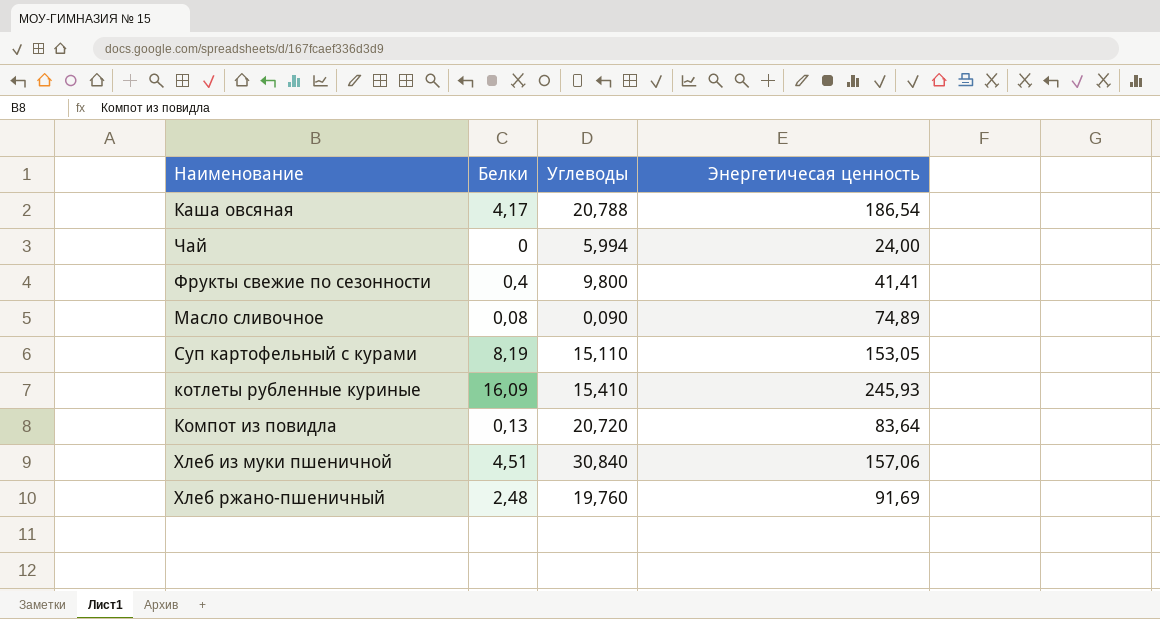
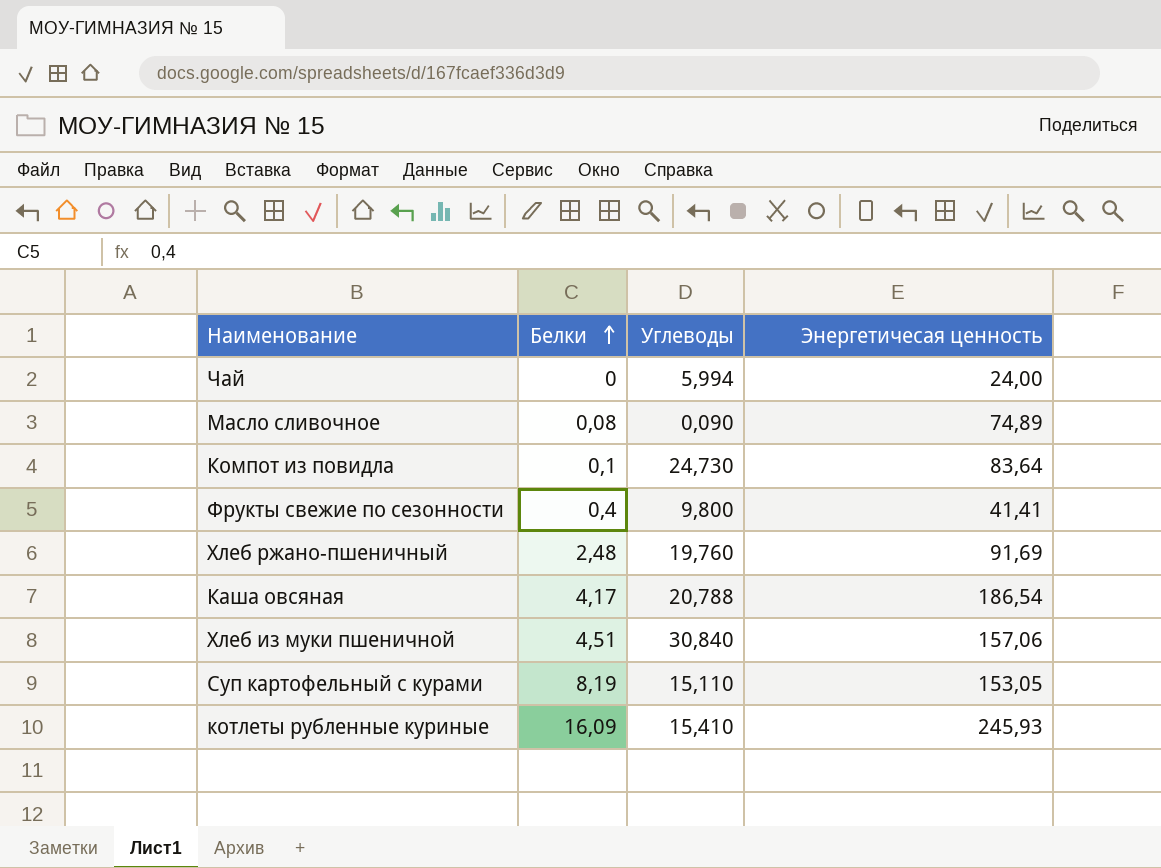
row order: none -> Белки ascending
Компот из повидла | Белки: 0,13 -> 0,1
Компот из повидла | Углеводы: 20,720 -> 24,730

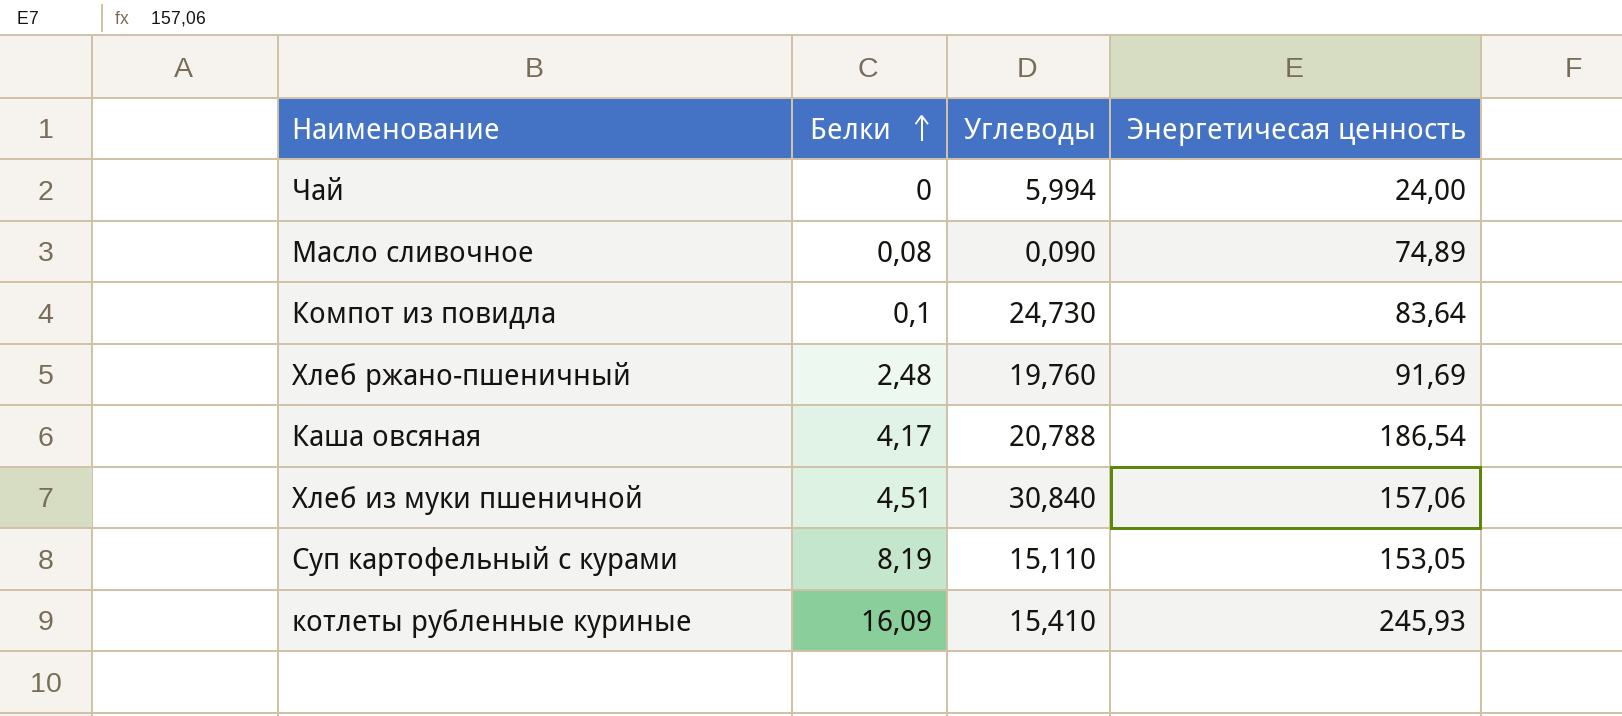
row Фрукты свежие по сезонности: 0,4 | 9,800 | 41,41 -> none

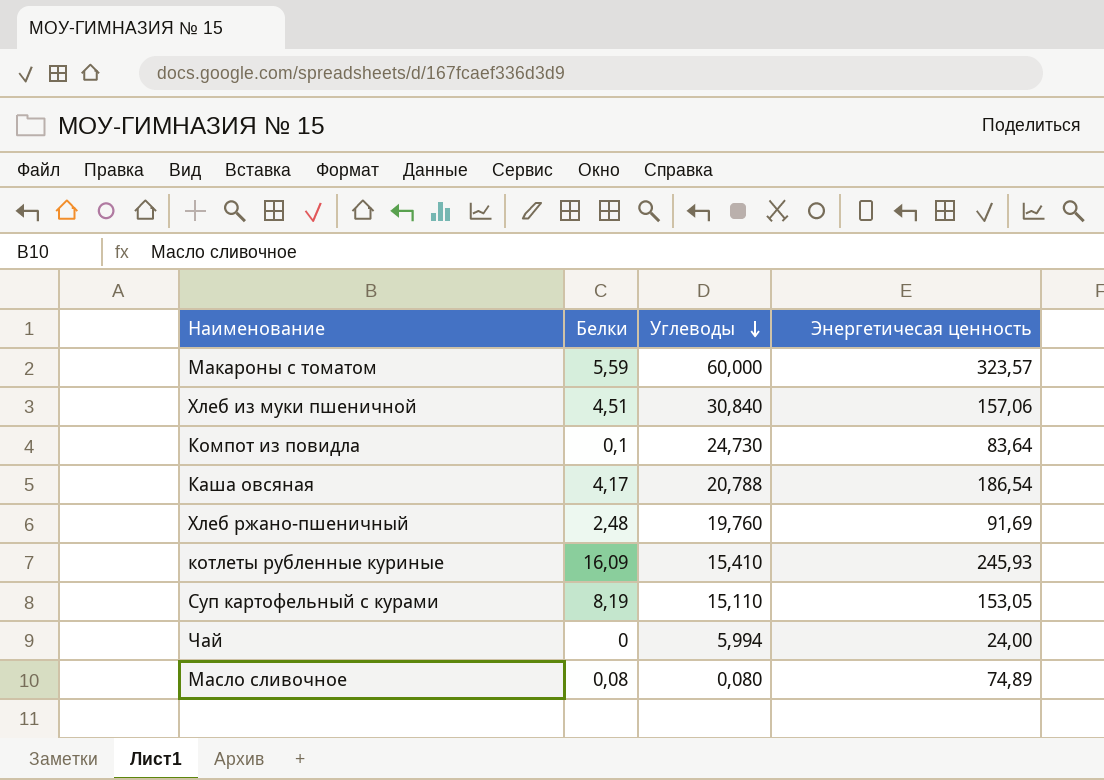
row order: Белки ascending -> Углеводы descending
row Макароны с томатом: none -> 5,59 | 60,000 | 323,57
Масло сливочное | Углеводы: 0,090 -> 0,080

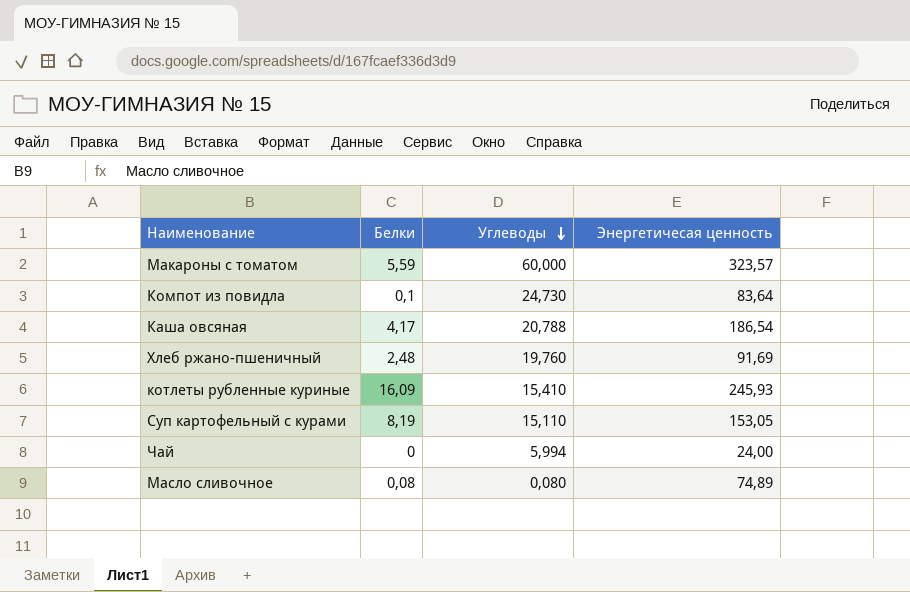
row Хлеб из муки пшеничной: 4,51 | 30,840 | 157,06 -> none

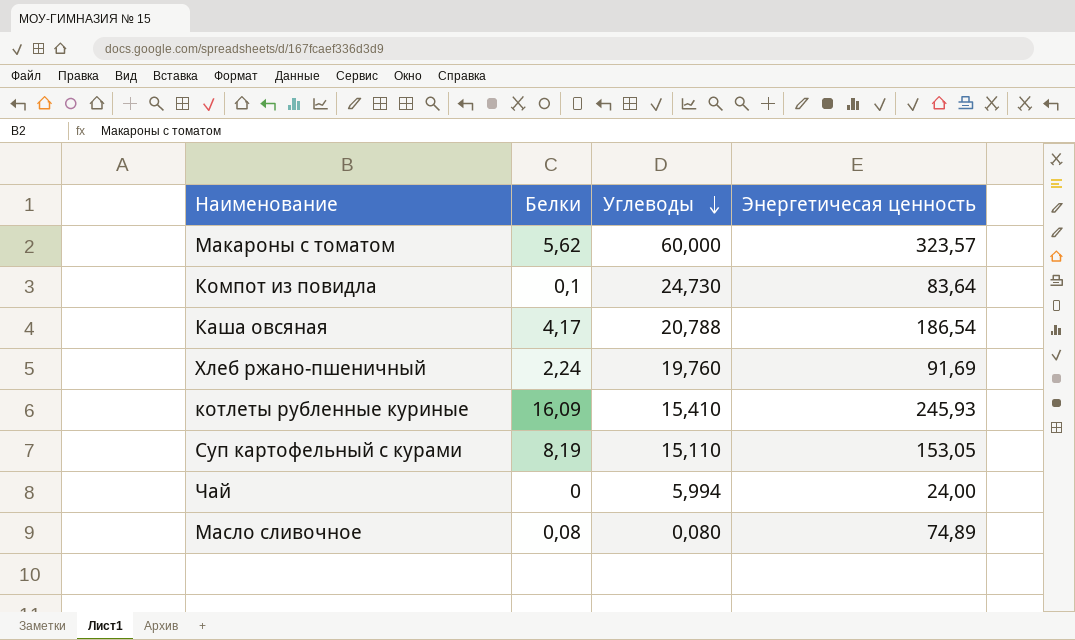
Макароны с томатом | Белки: 5,59 -> 5,62
Хлеб ржано-пшеничный | Белки: 2,48 -> 2,24

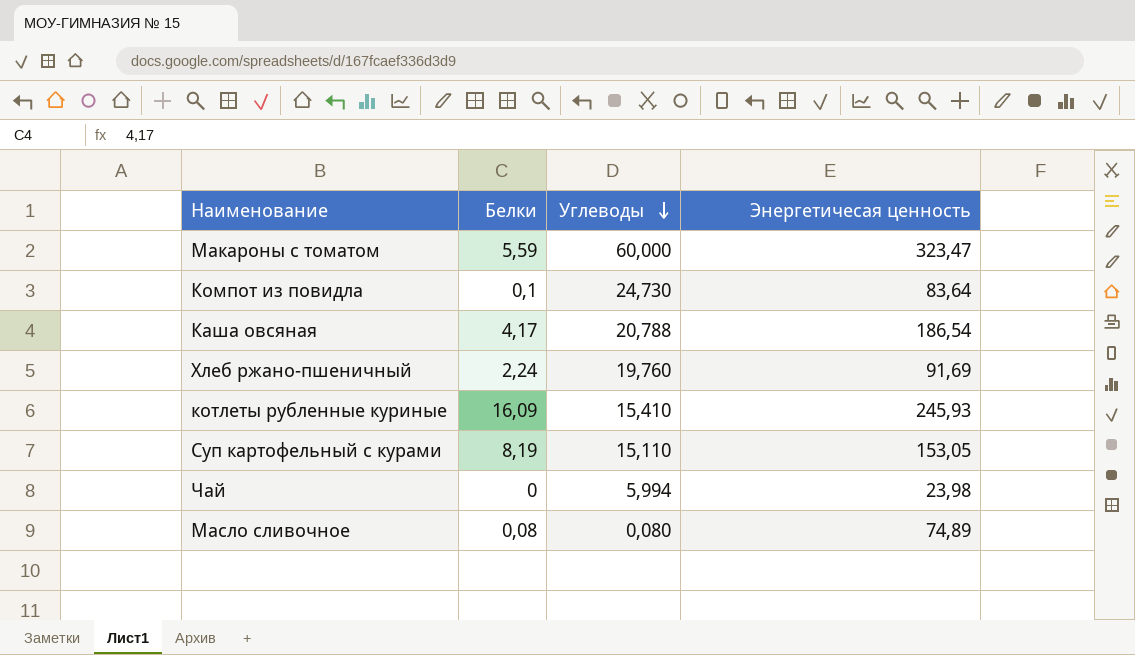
Макароны с томатом | Белки: 5,62 -> 5,59
Макароны с томатом | Энергетичесая ценность: 323,57 -> 323,47
Чай | Энергетичесая ценность: 24,00 -> 23,98

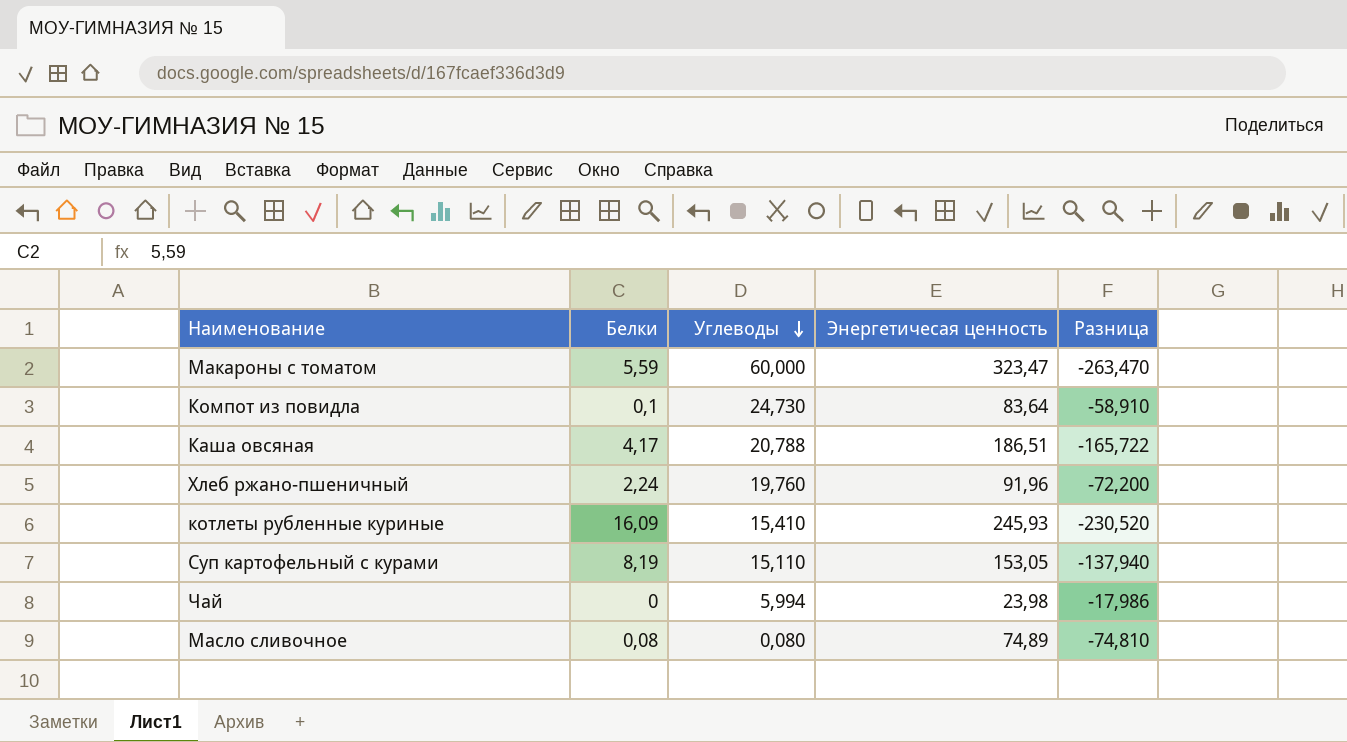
column Разница | formula: none -> [Углеводы] - [Энергетичесая ценность]
Каша овсяная | Энергетичесая ценность: 186,54 -> 186,51
Хлеб ржано-пшеничный | Энергетичесая ценность: 91,69 -> 91,96

